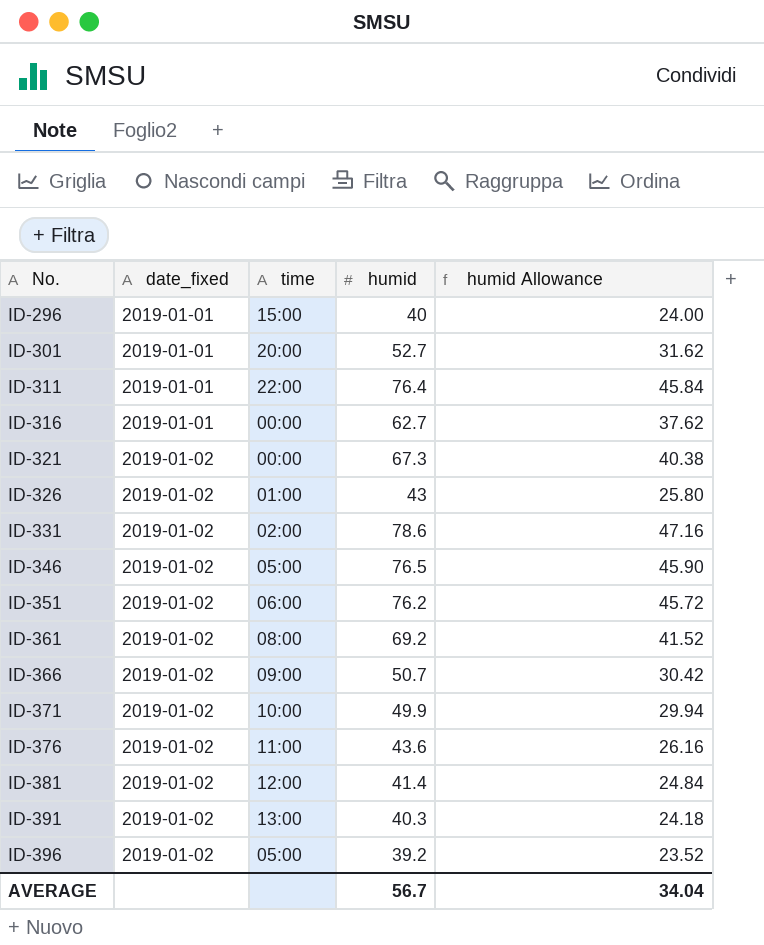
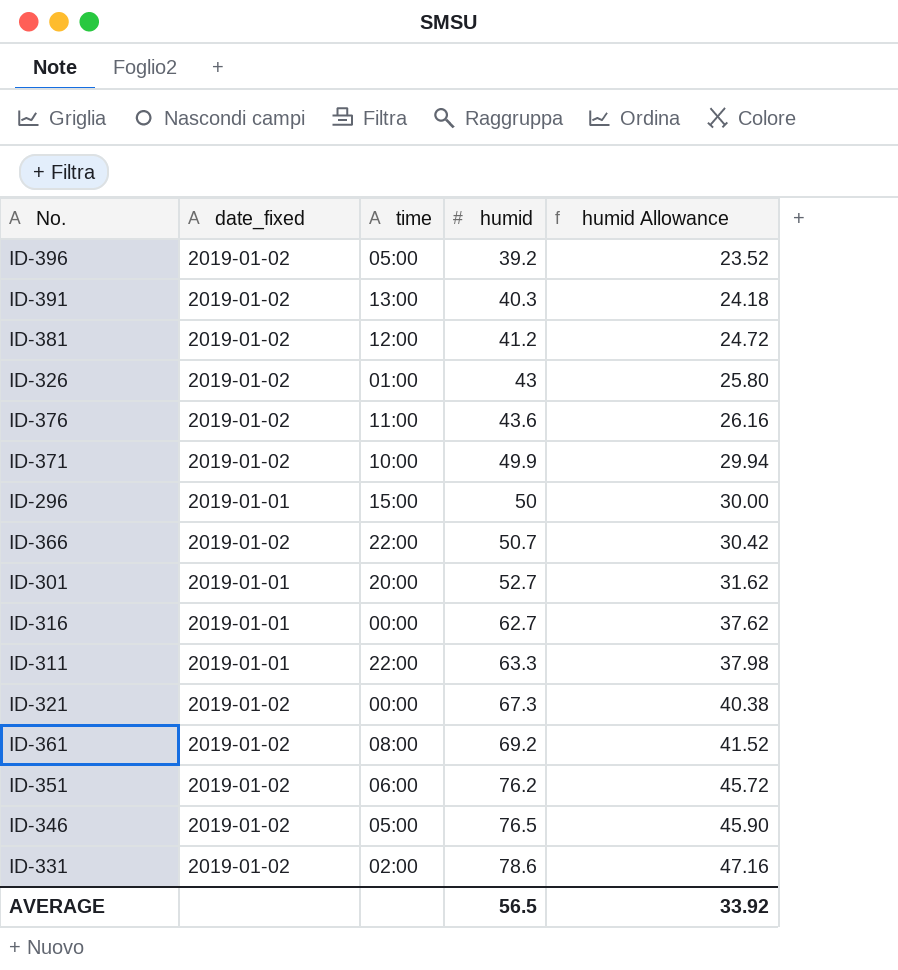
row order: No. ascending -> humid ascending
ID-381 | humid: 41.4 -> 41.2
ID-381 | humid Allowance: 24.84 -> 24.72
ID-296 | humid: 40 -> 50
ID-296 | humid Allowance: 24.00 -> 30.00
ID-366 | time: 09:00 -> 22:00
ID-311 | humid: 76.4 -> 63.3
ID-311 | humid Allowance: 45.84 -> 37.98
AVERAGE | humid: 56.7 -> 56.5
AVERAGE | humid Allowance: 34.04 -> 33.92

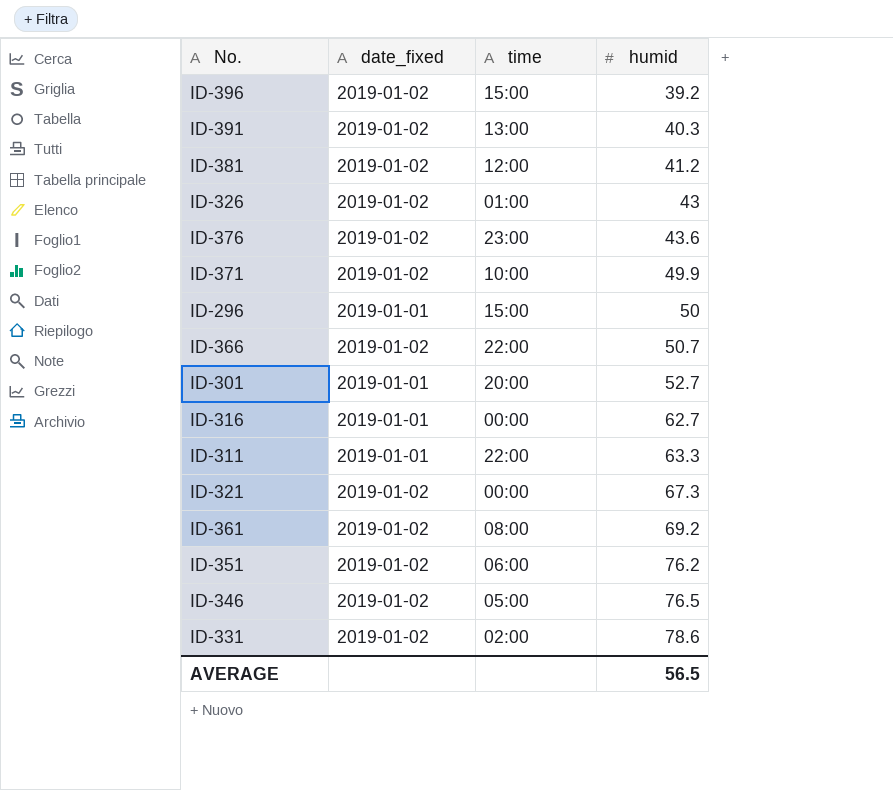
column humid Allowance | formula: [humid] * 0.6 -> none
ID-396 | time: 05:00 -> 15:00
ID-376 | time: 11:00 -> 23:00

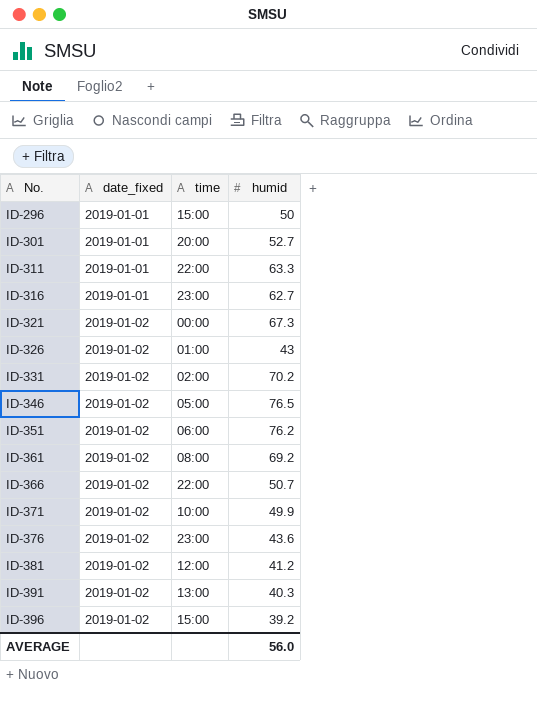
row order: humid ascending -> No. ascending
ID-316 | time: 00:00 -> 23:00
ID-331 | humid: 78.6 -> 70.2
AVERAGE | humid: 56.5 -> 56.0

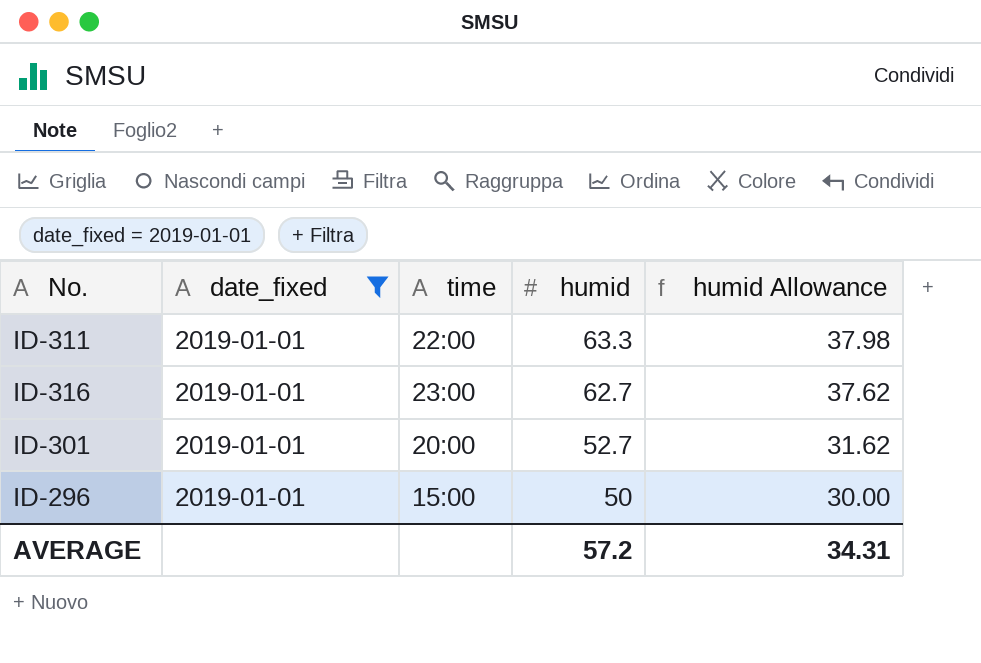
filter: none -> date_fixed = 2019-01-01
row order: No. ascending -> humid descending
column humid Allowance | formula: none -> [humid] * 0.6
AVERAGE | humid: 56.0 -> 57.2

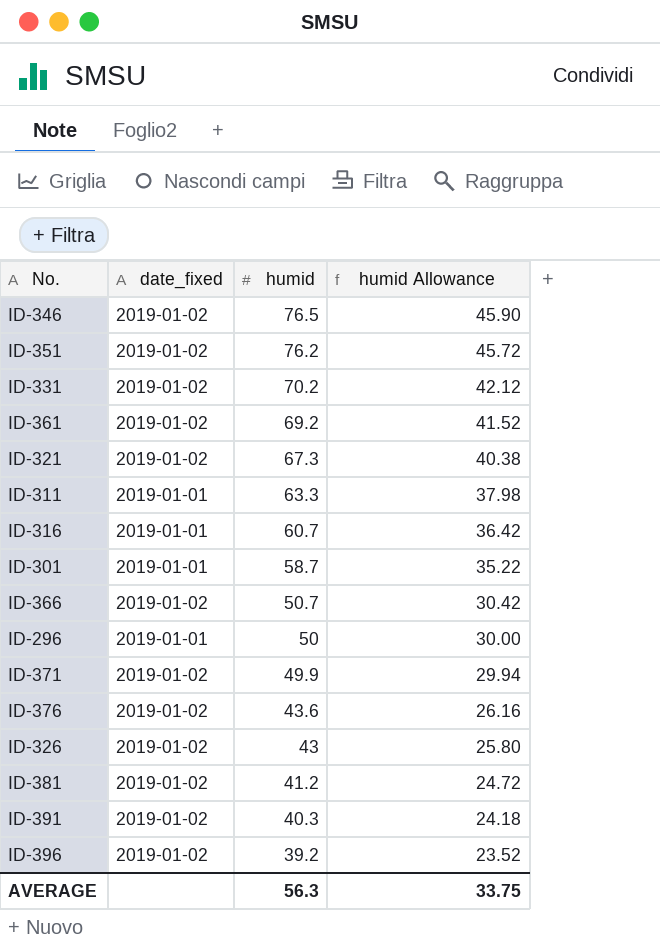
filter: date_fixed = 2019-01-01 -> none
column time | position: 3 -> none
ID-316 | humid: 62.7 -> 60.7
ID-316 | humid Allowance: 37.62 -> 36.42
ID-301 | humid: 52.7 -> 58.7
ID-301 | humid Allowance: 31.62 -> 35.22
AVERAGE | humid: 57.2 -> 56.3
AVERAGE | humid Allowance: 34.31 -> 33.75

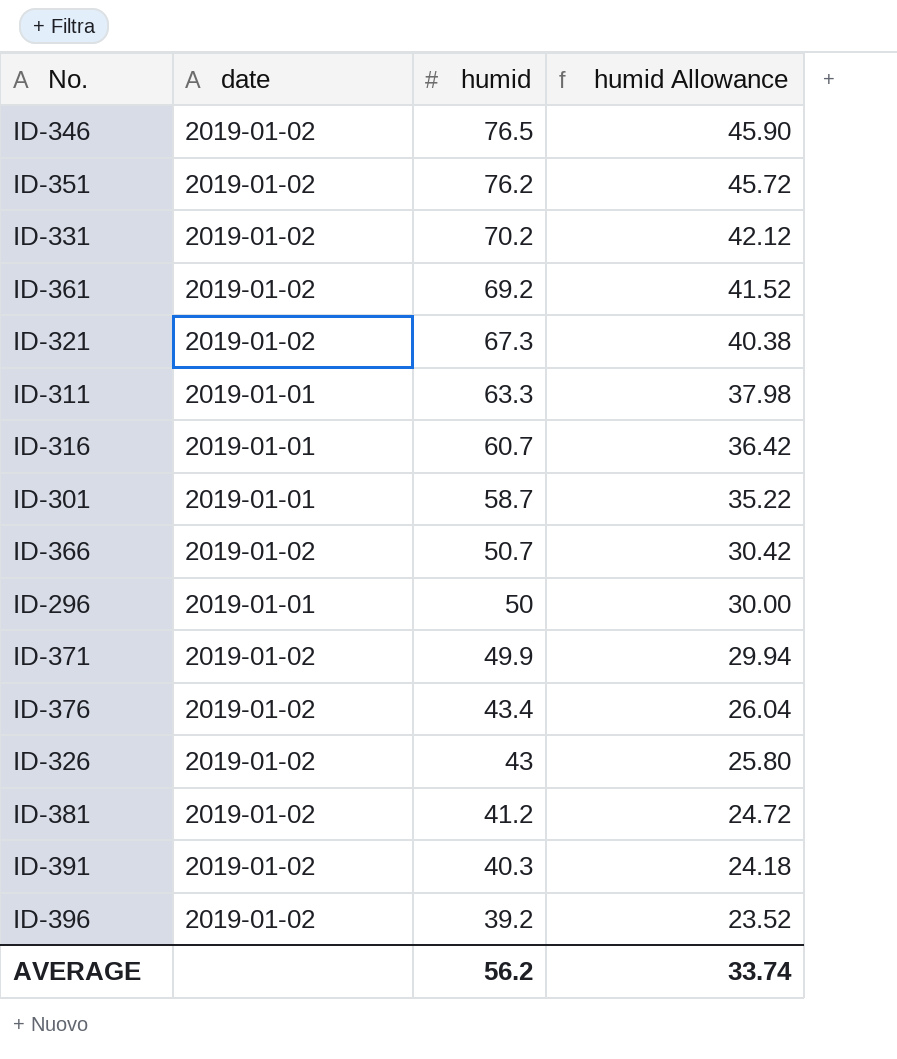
column name: date_fixed -> date
ID-376 | humid: 43.6 -> 43.4
ID-376 | humid Allowance: 26.16 -> 26.04
AVERAGE | humid: 56.3 -> 56.2
AVERAGE | humid Allowance: 33.75 -> 33.74

